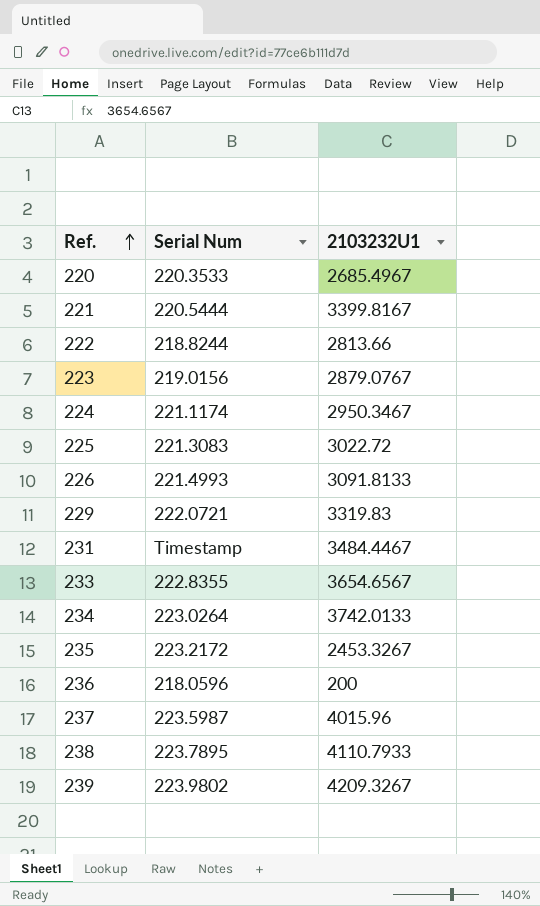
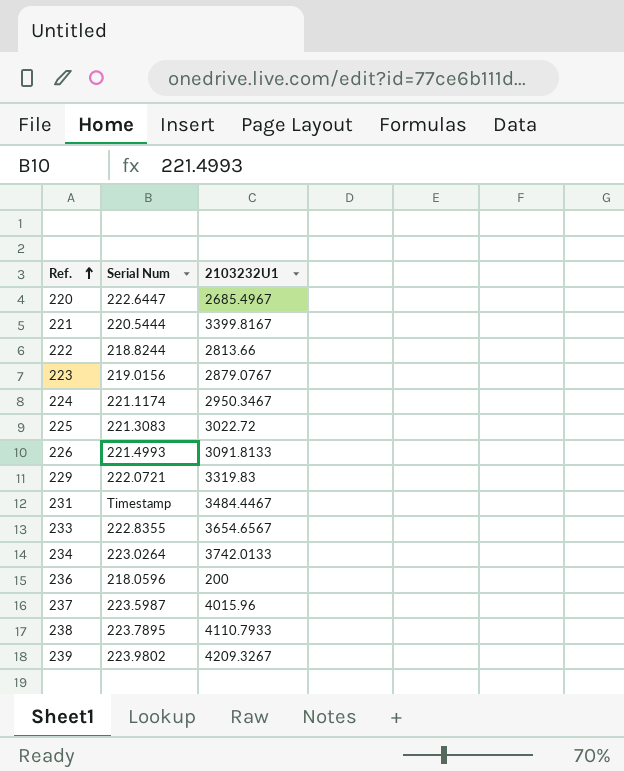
row 235: 223.2172 | 2453.3267 -> none
220 | Serial Num: 220.3533 -> 222.6447

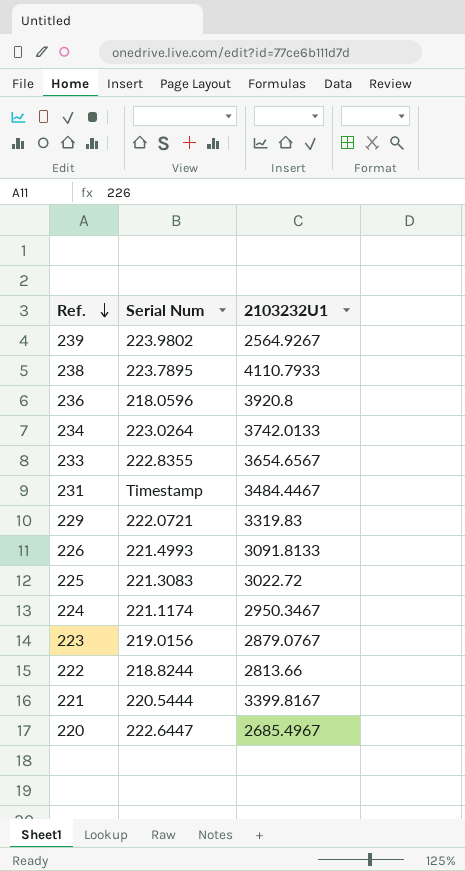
row order: Ref. ascending -> Ref. descending
row 237: 223.5987 | 4015.96 -> none
239 | 2103232U1: 4209.3267 -> 2564.9267
236 | 2103232U1: 200 -> 3920.8

